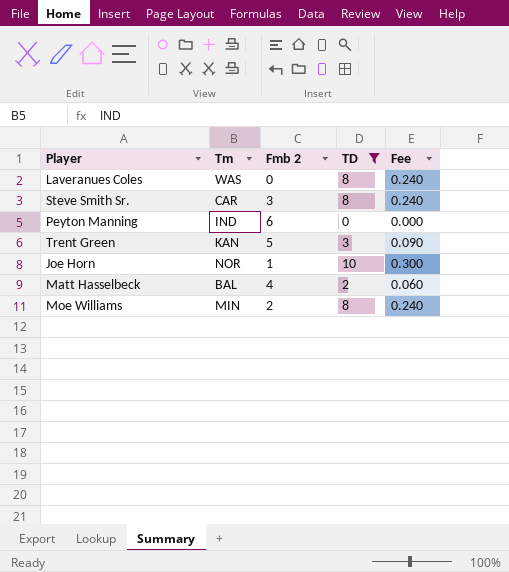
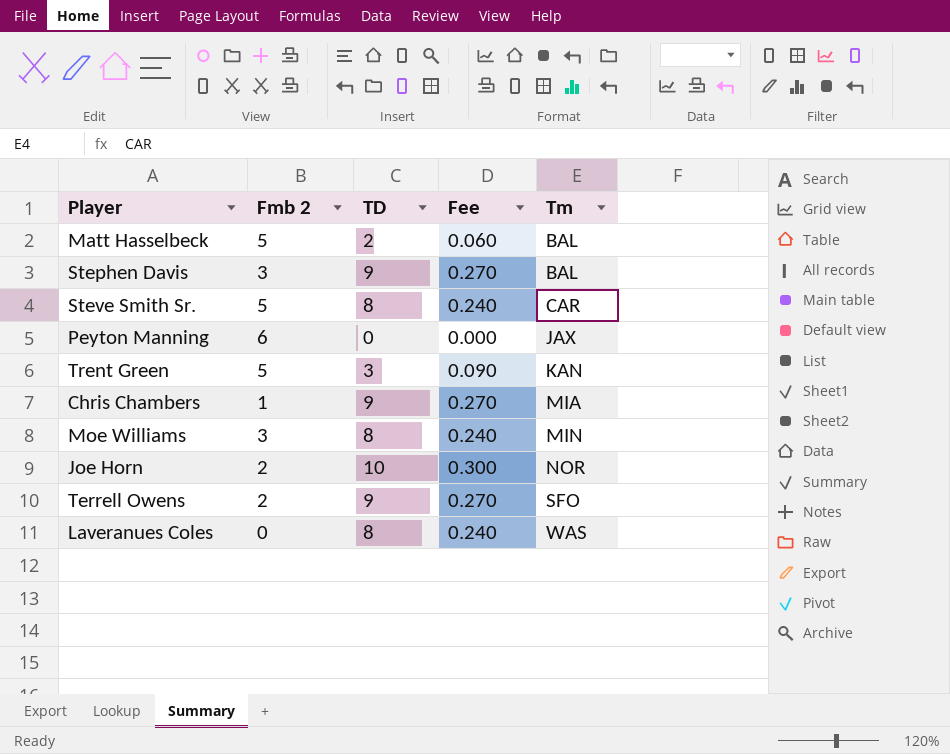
filter: TD != 9 -> none
row order: none -> Tm ascending
column Tm | position: 2 -> 5
Matt Hasselbeck | Fmb 2: 4 -> 5
Steve Smith Sr. | Fmb 2: 3 -> 5
Peyton Manning | Tm: IND -> JAX
Moe Williams | Fmb 2: 2 -> 3
Joe Horn | Fmb 2: 1 -> 2

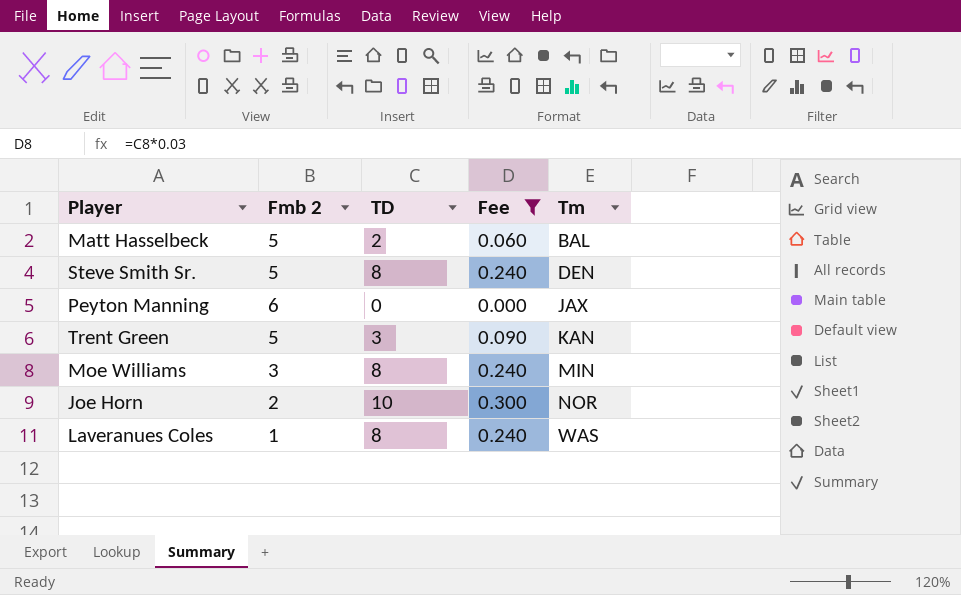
filter: none -> Fee != 0.270
Steve Smith Sr. | Tm: CAR -> DEN
Laveranues Coles | Fmb 2: 0 -> 1

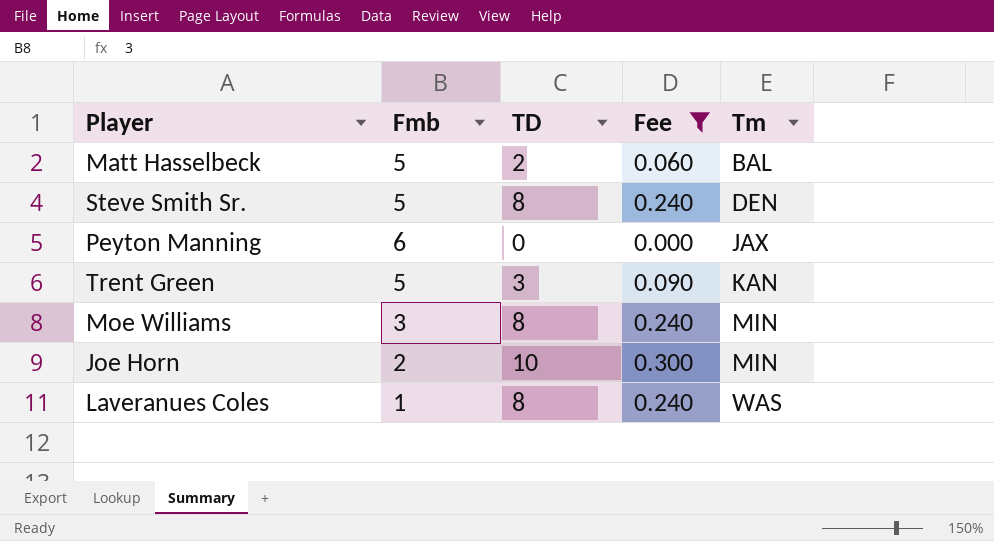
column name: Fmb 2 -> Fmb
Joe Horn | Tm: NOR -> MIN

